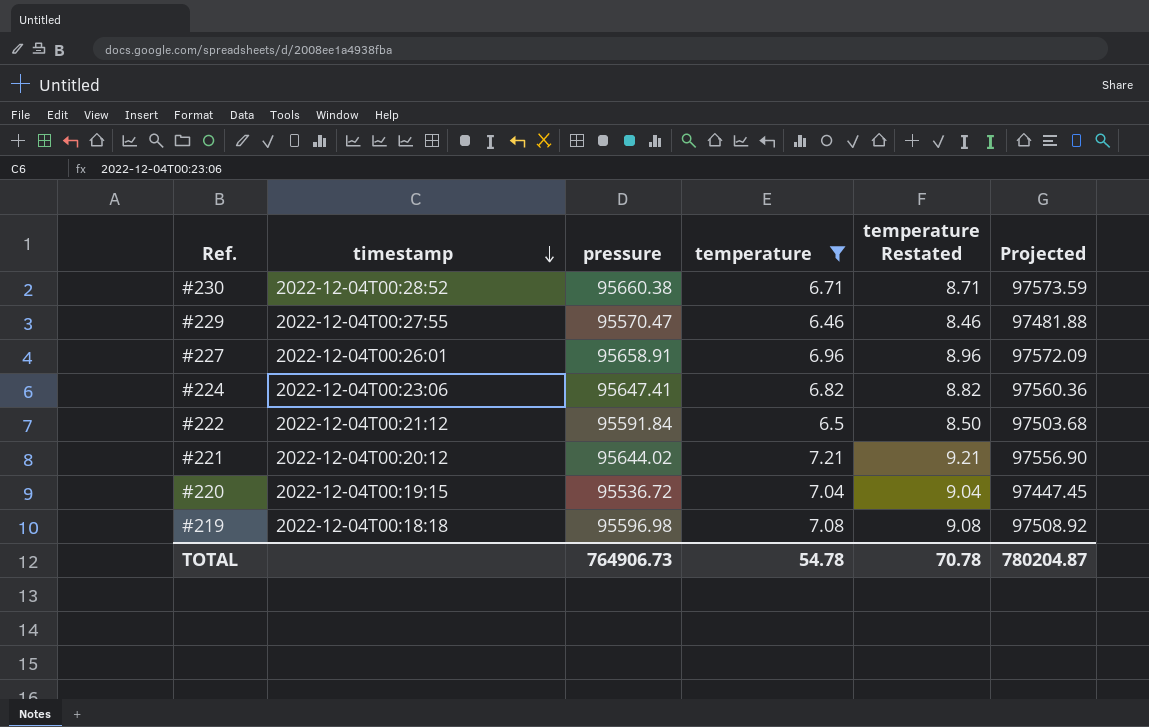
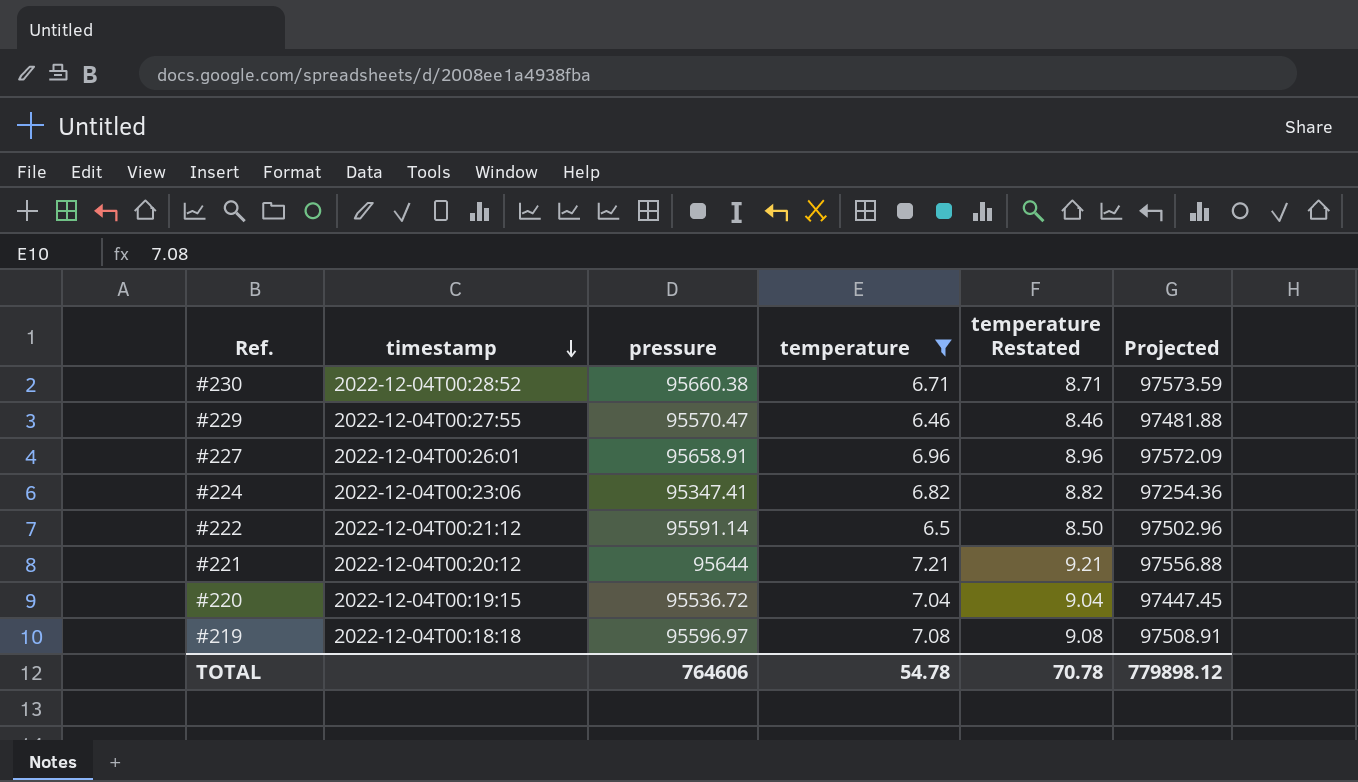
#224 | pressure: 95647.41 -> 95347.41
#224 | Projected: 97560.36 -> 97254.36
#222 | pressure: 95591.84 -> 95591.14
#222 | Projected: 97503.68 -> 97502.96
#221 | pressure: 95644.02 -> 95644
#221 | Projected: 97556.90 -> 97556.88
#219 | pressure: 95596.98 -> 95596.97
#219 | Projected: 97508.92 -> 97508.91
TOTAL | pressure: 764906.73 -> 764606
TOTAL | Projected: 780204.87 -> 779898.12

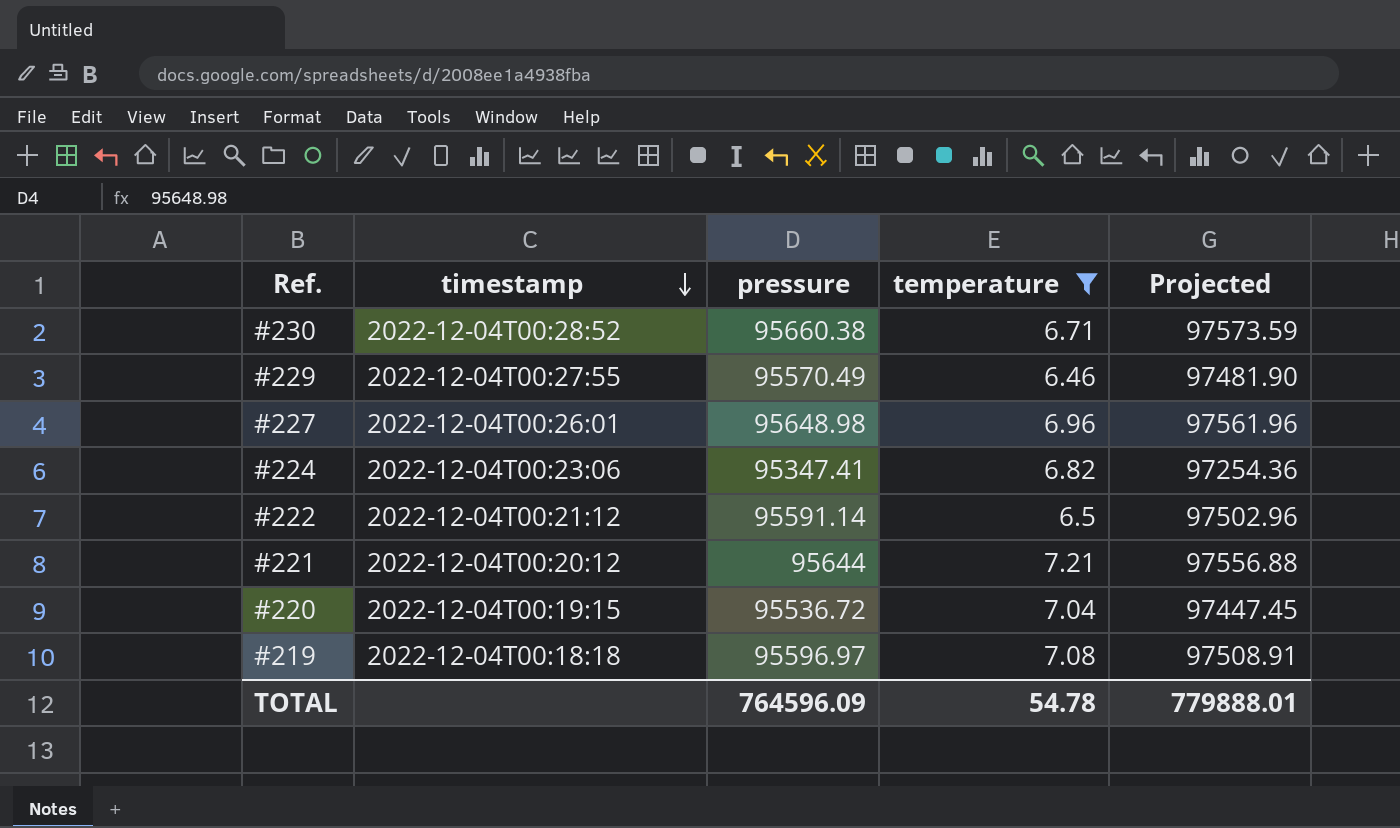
column temperature Restated | formula: [temperature] + 2 -> none
#229 | pressure: 95570.47 -> 95570.49
#229 | Projected: 97481.88 -> 97481.90
#227 | pressure: 95658.91 -> 95648.98
#227 | Projected: 97572.09 -> 97561.96
TOTAL | pressure: 764606 -> 764596.09
TOTAL | Projected: 779898.12 -> 779888.01

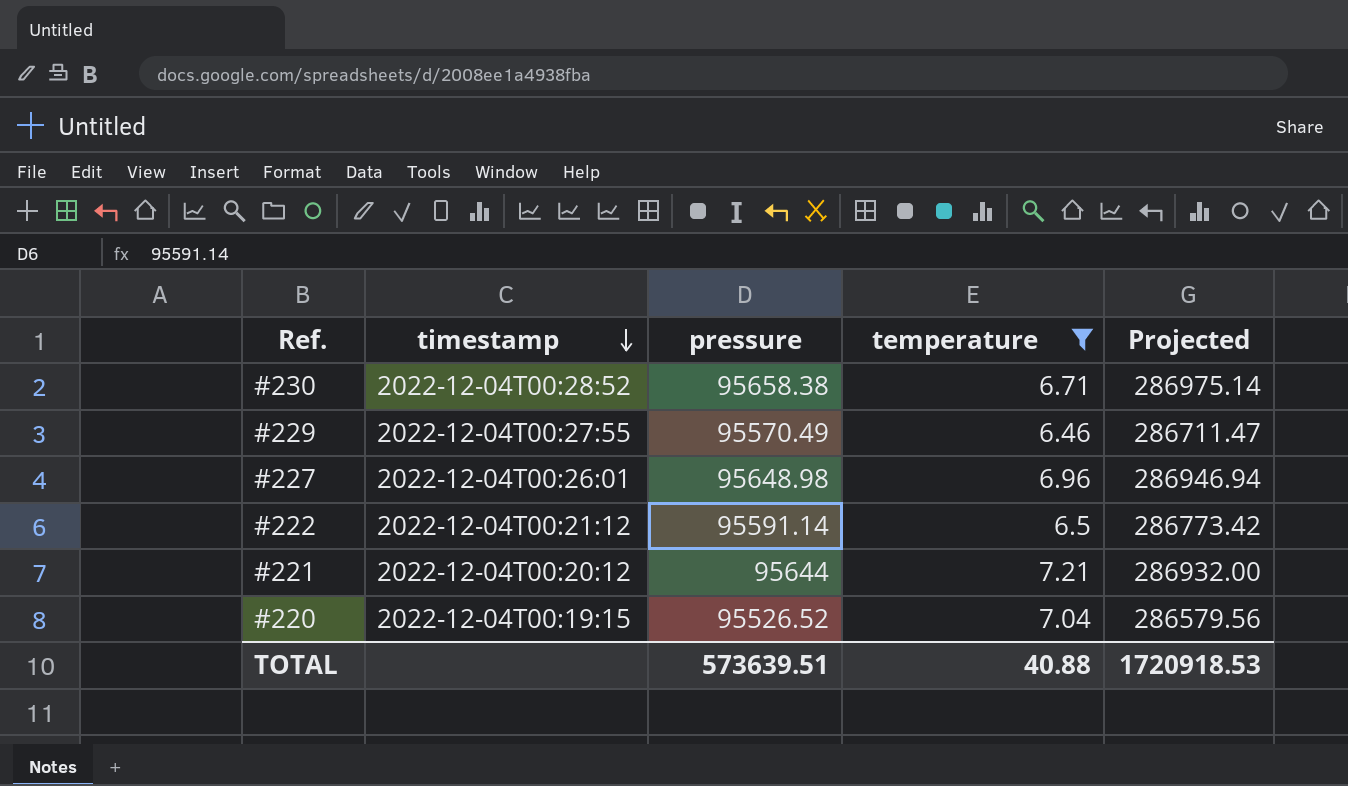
column Projected | formula: [pressure] * 1.02 -> [pressure] * 3
row #224: 2022-12-04T00:23:06 | 95347.41 | 6.82 | 97254.36 -> none
row #219: 2022-12-04T00:18:18 | 95596.97 | 7.08 | 97508.91 -> none
#230 | pressure: 95660.38 -> 95658.38
#220 | pressure: 95536.72 -> 95526.52
TOTAL | pressure: 764596.09 -> 573639.51
TOTAL | temperature: 54.78 -> 40.88
TOTAL | Projected: 779888.01 -> 1720918.53

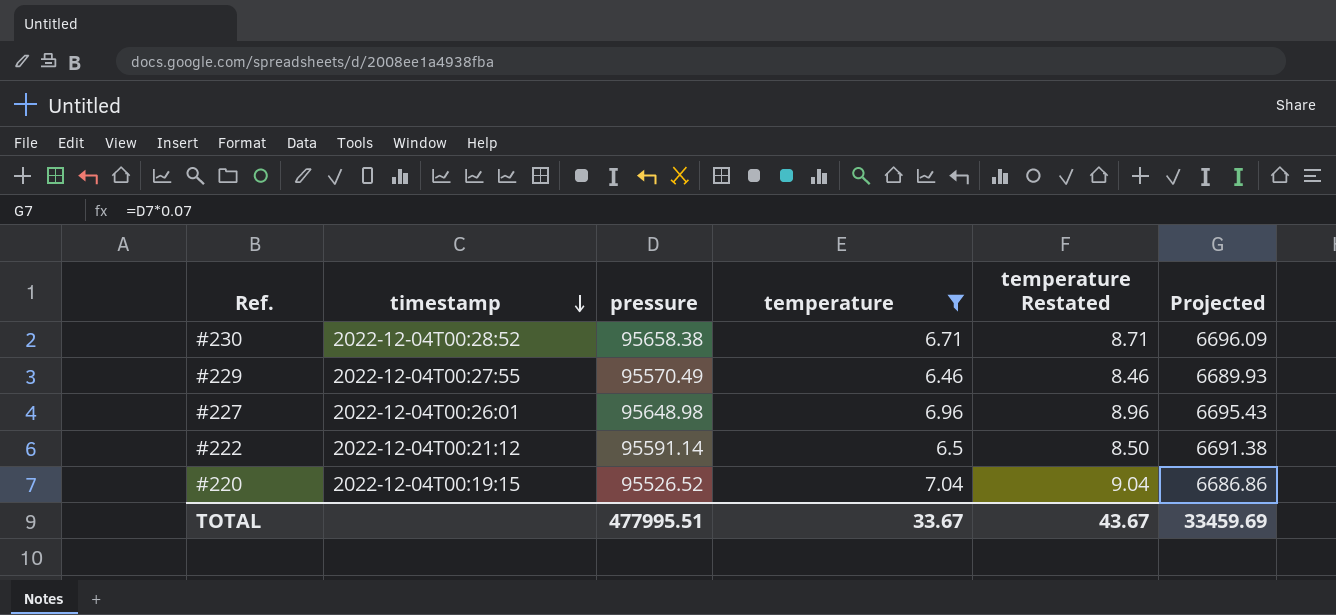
column temperature Restated | formula: none -> [temperature] + 2
column Projected | formula: [pressure] * 3 -> [pressure] * 0.07
row #221: 2022-12-04T00:20:12 | 95644 | 7.21 | 286932.00 -> none
TOTAL | pressure: 573639.51 -> 477995.51
TOTAL | temperature: 40.88 -> 33.67
TOTAL | Projected: 1720918.53 -> 33459.69

